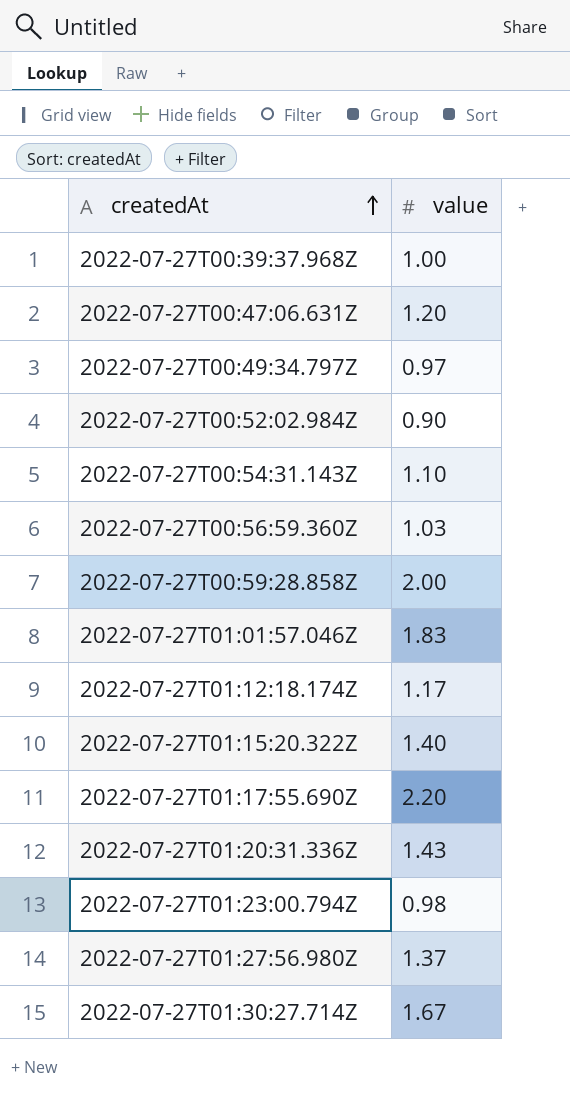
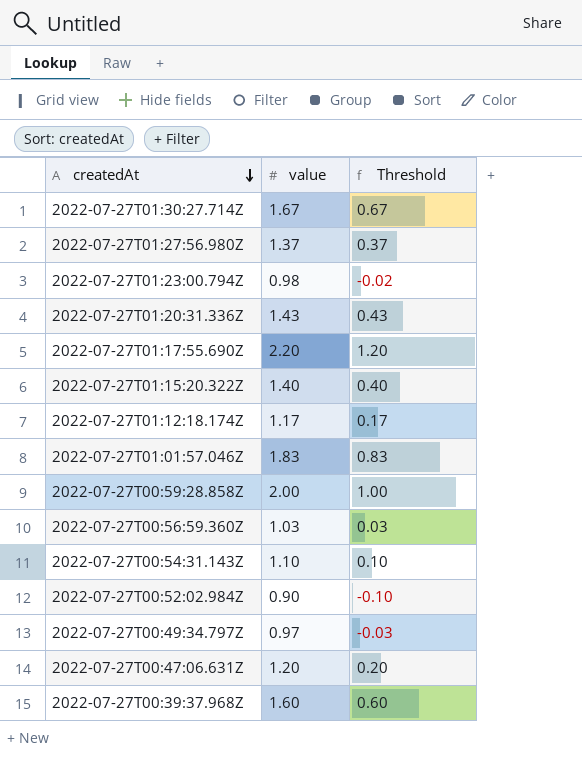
row order: createdAt ascending -> createdAt descending
column Threshold | formula: none -> [value] - 1
2022-07-27T00:39:37.968Z | value: 1.00 -> 1.60

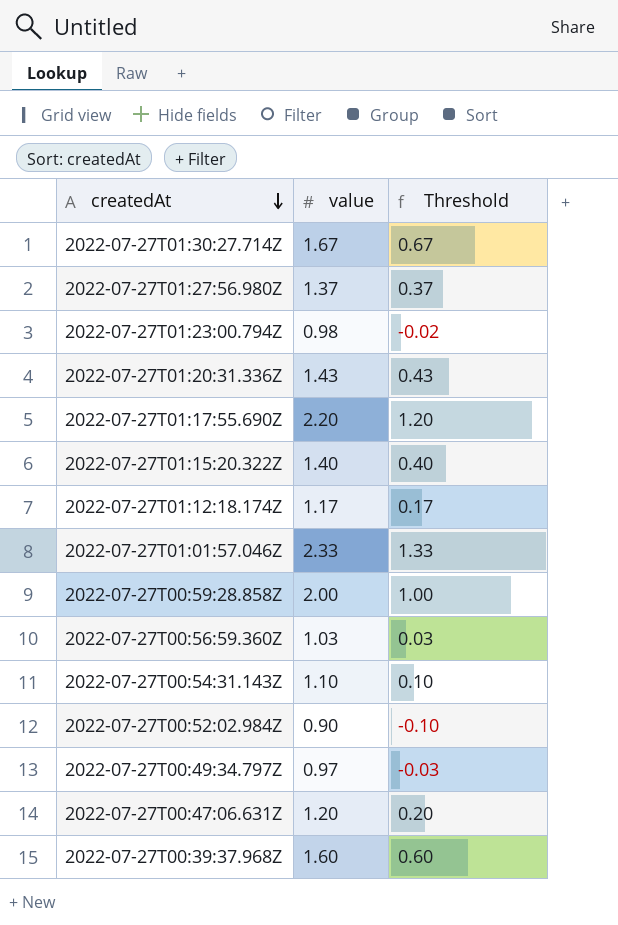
2022-07-27T01:01:57.046Z | value: 1.83 -> 2.33
2022-07-27T01:01:57.046Z | Threshold: 0.83 -> 1.33

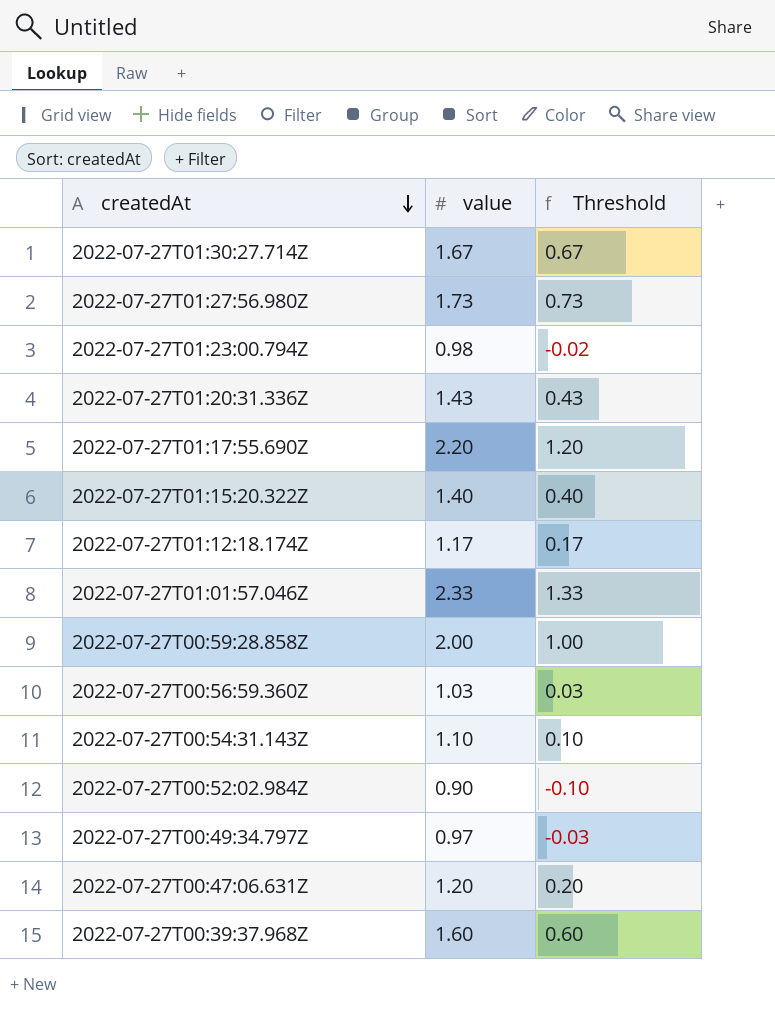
2022-07-27T01:27:56.980Z | value: 1.37 -> 1.73
2022-07-27T01:27:56.980Z | Threshold: 0.37 -> 0.73

